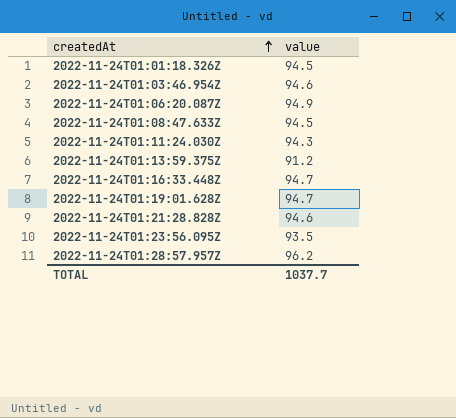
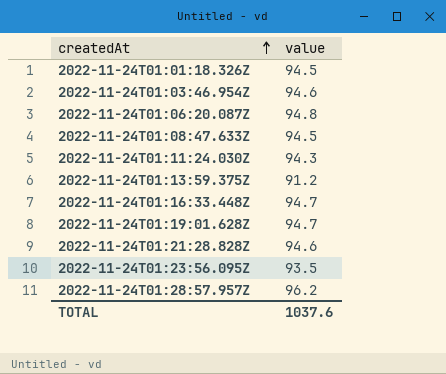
2022-11-24T01:06:20.087Z | value: 94.9 -> 94.8
TOTAL | value: 1037.7 -> 1037.6

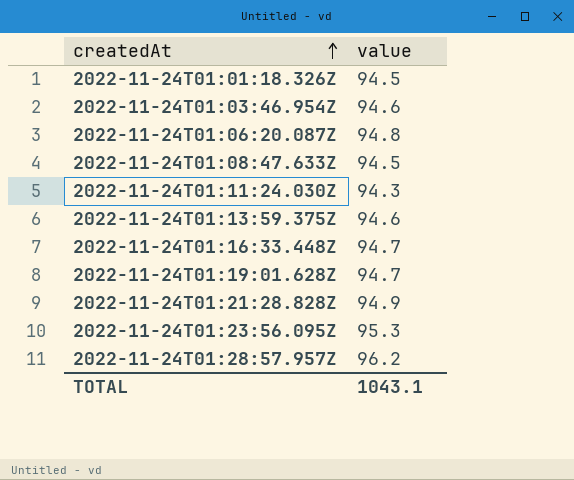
2022-11-24T01:13:59.375Z | value: 91.2 -> 94.6
2022-11-24T01:21:28.828Z | value: 94.6 -> 94.9
2022-11-24T01:23:56.095Z | value: 93.5 -> 95.3
TOTAL | value: 1037.6 -> 1043.1

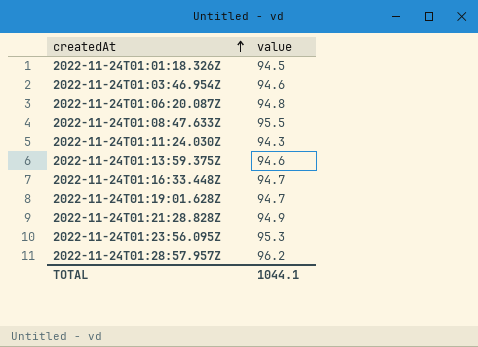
2022-11-24T01:08:47.633Z | value: 94.5 -> 95.5
TOTAL | value: 1043.1 -> 1044.1

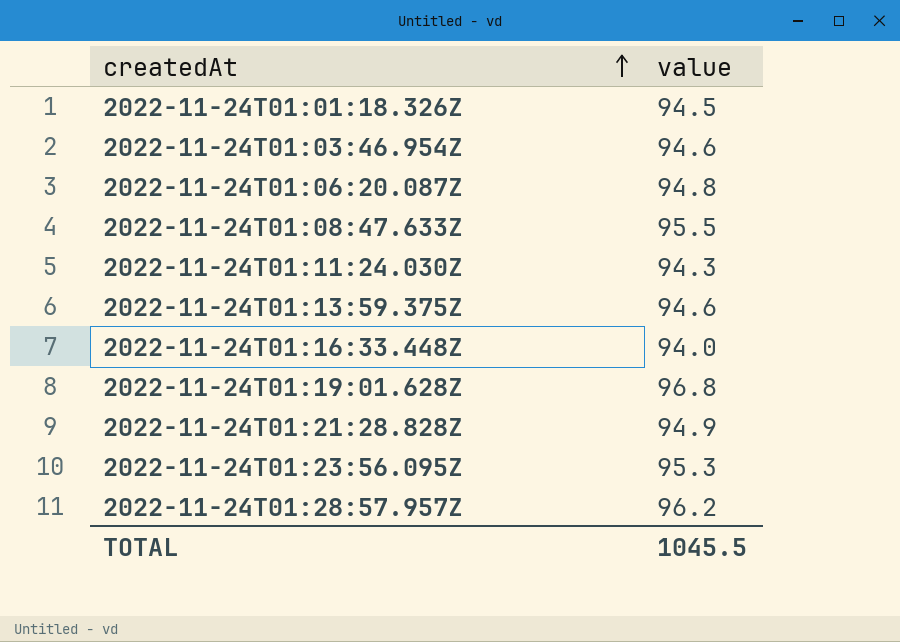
2022-11-24T01:16:33.448Z | value: 94.7 -> 94.0
2022-11-24T01:19:01.628Z | value: 94.7 -> 96.8
TOTAL | value: 1044.1 -> 1045.5

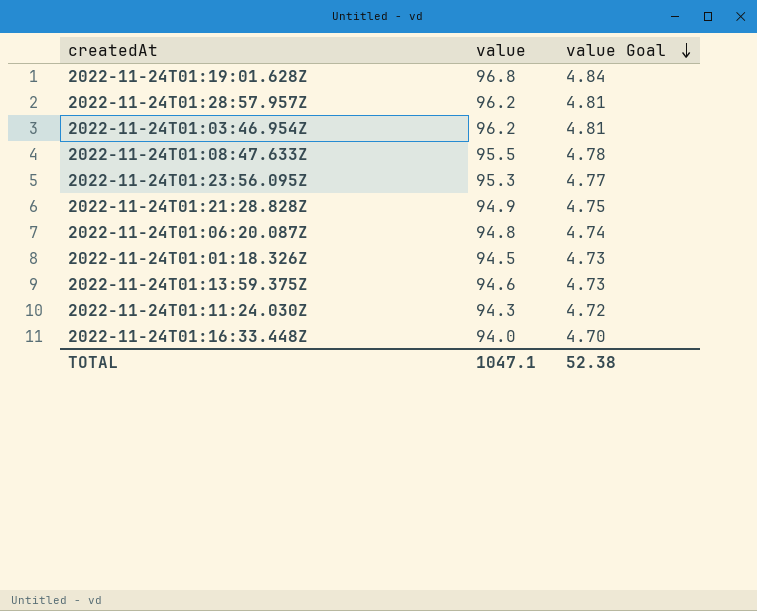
row order: createdAt ascending -> value Goal descending
column value Goal | formula: none -> [value] * 0.05
2022-11-24T01:03:46.954Z | value: 94.6 -> 96.2
TOTAL | value: 1045.5 -> 1047.1

